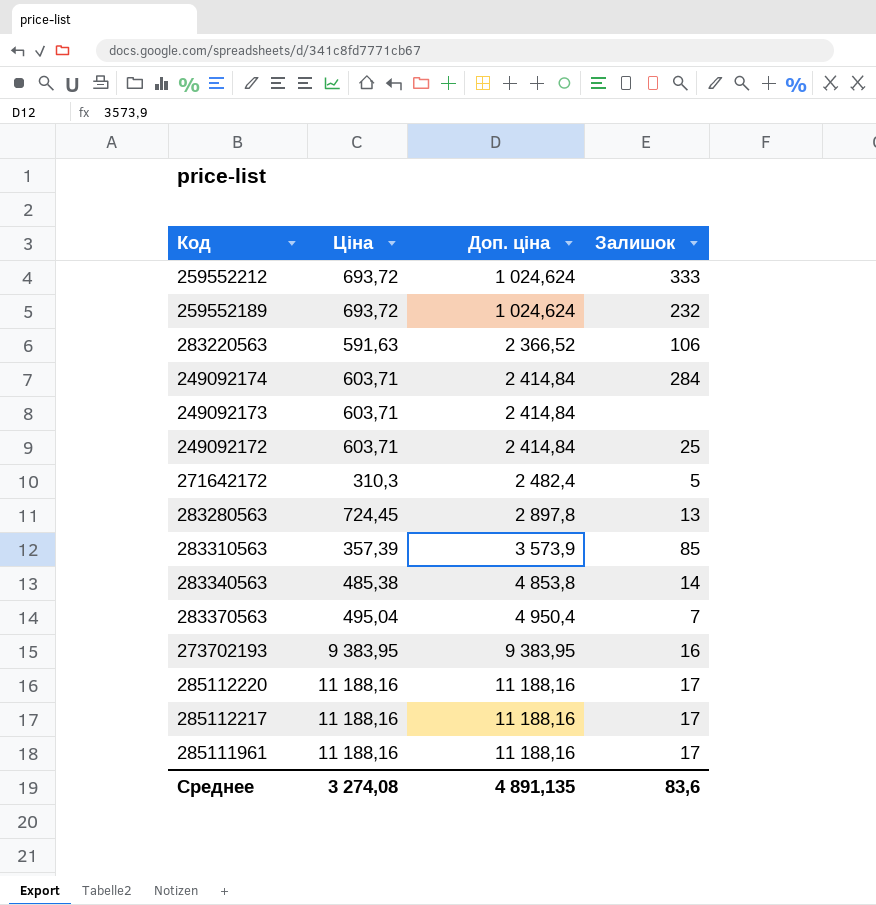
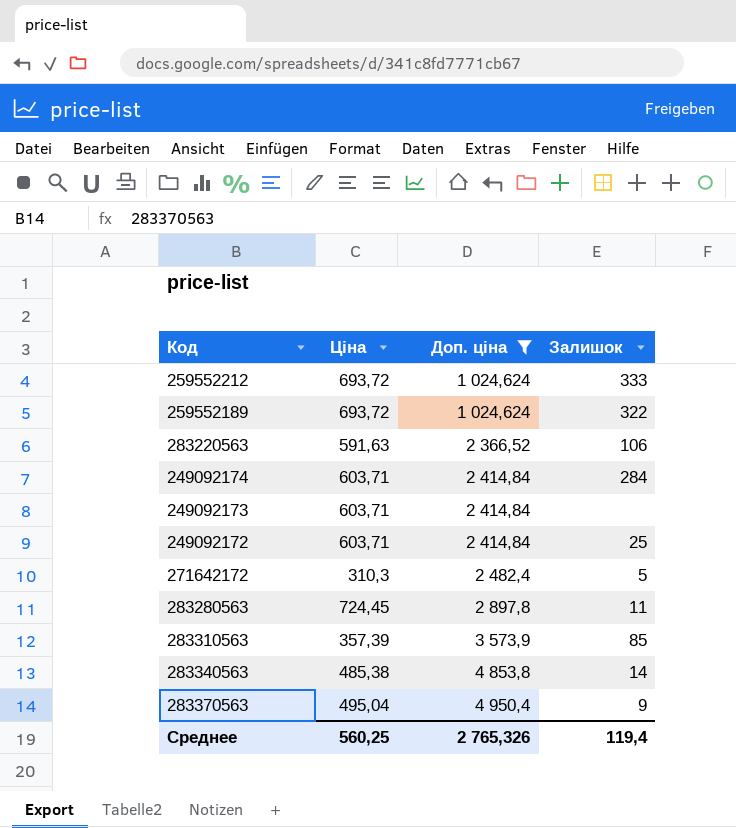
filter: none -> Доп. ціна <= 4 950,4
259552189 | Залишок: 232 -> 322
283280563 | Залишок: 13 -> 11
283370563 | Залишок: 7 -> 9
Среднее | Ціна: 3 274,08 -> 560,25
Среднее | Доп. ціна: 4 891,135 -> 2 765,326
Среднее | Залишок: 83,6 -> 119,4

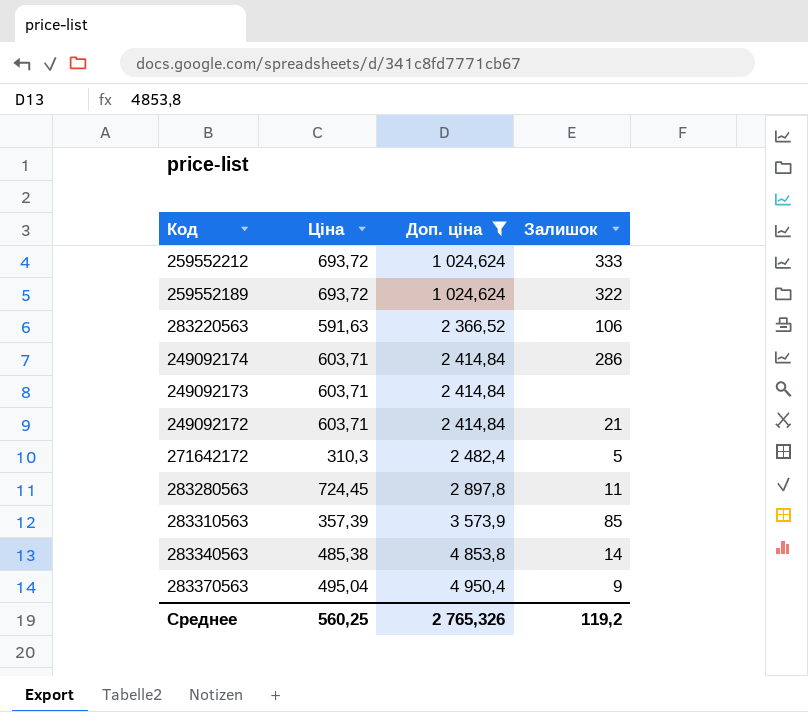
249092174 | Залишок: 284 -> 286
249092172 | Залишок: 25 -> 21
Среднее | Залишок: 119,4 -> 119,2

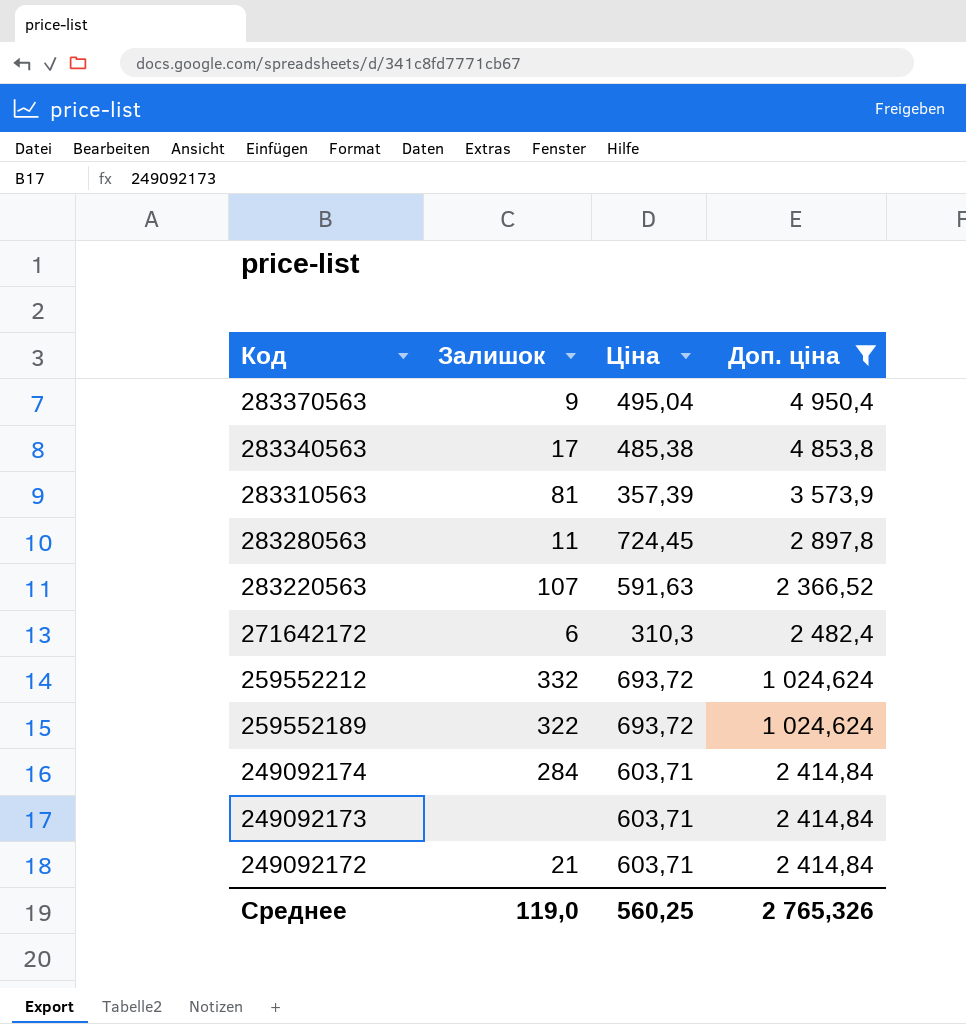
row order: Доп. ціна ascending -> Код descending
column Залишок | position: 4 -> 2
283340563 | Залишок: 14 -> 17
283310563 | Залишок: 85 -> 81
283220563 | Залишок: 106 -> 107
271642172 | Залишок: 5 -> 6
259552212 | Залишок: 333 -> 332
249092174 | Залишок: 286 -> 284
Среднее | Залишок: 119,2 -> 119,0

